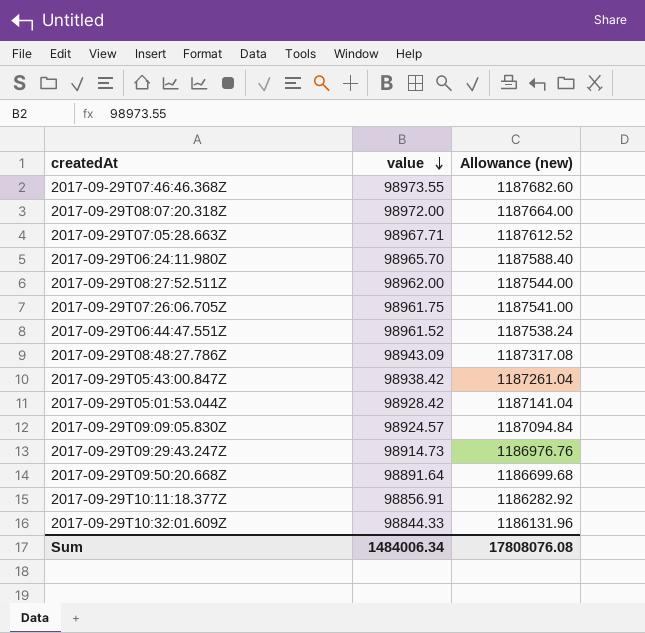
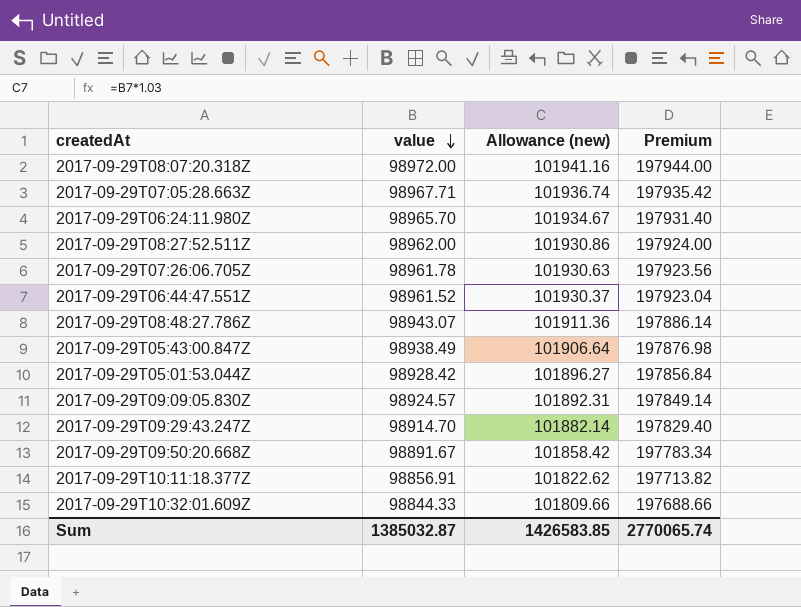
column Allowance (new) | formula: [value] * 12 -> [value] * 1.03
column Premium | formula: none -> [value] * 2
row 2017-09-29T07:46:46.368Z: 98973.55 | 1187682.60 -> none
2017-09-29T07:26:06.705Z | value: 98961.75 -> 98961.78
2017-09-29T08:48:27.786Z | value: 98943.09 -> 98943.07
2017-09-29T05:43:00.847Z | value: 98938.42 -> 98938.49
2017-09-29T09:29:43.247Z | value: 98914.73 -> 98914.70
2017-09-29T09:50:20.668Z | value: 98891.64 -> 98891.67
Sum | value: 1484006.34 -> 1385032.87
Sum | Allowance (new): 17808076.08 -> 1426583.85

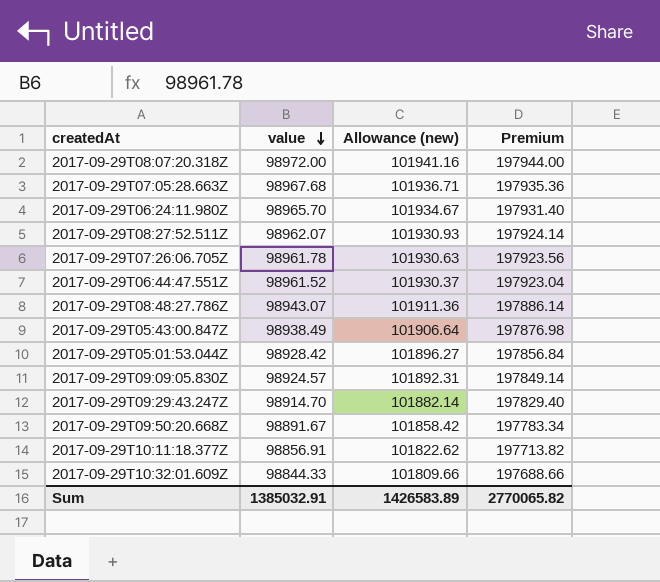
2017-09-29T07:05:28.663Z | value: 98967.71 -> 98967.68
2017-09-29T07:05:28.663Z | Allowance (new): 101936.74 -> 101936.71
2017-09-29T07:05:28.663Z | Premium: 197935.42 -> 197935.36
2017-09-29T08:27:52.511Z | value: 98962.00 -> 98962.07
2017-09-29T08:27:52.511Z | Allowance (new): 101930.86 -> 101930.93
2017-09-29T08:27:52.511Z | Premium: 197924.00 -> 197924.14
Sum | value: 1385032.87 -> 1385032.91
Sum | Allowance (new): 1426583.85 -> 1426583.89
Sum | Premium: 2770065.74 -> 2770065.82

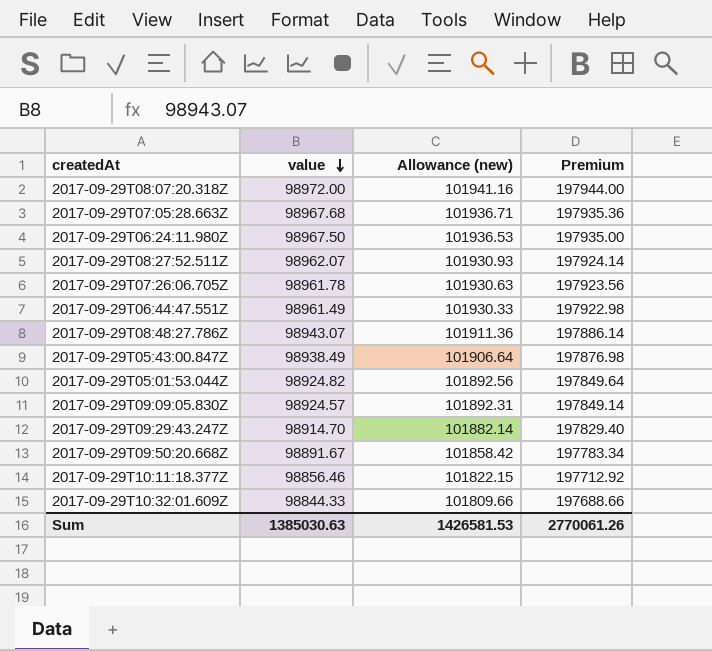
2017-09-29T06:24:11.980Z | value: 98965.70 -> 98967.50
2017-09-29T06:24:11.980Z | Allowance (new): 101934.67 -> 101936.53
2017-09-29T06:24:11.980Z | Premium: 197931.40 -> 197935.00
2017-09-29T06:44:47.551Z | value: 98961.52 -> 98961.49
2017-09-29T06:44:47.551Z | Allowance (new): 101930.37 -> 101930.33
2017-09-29T06:44:47.551Z | Premium: 197923.04 -> 197922.98
2017-09-29T05:01:53.044Z | value: 98928.42 -> 98924.82
2017-09-29T05:01:53.044Z | Allowance (new): 101896.27 -> 101892.56
2017-09-29T05:01:53.044Z | Premium: 197856.84 -> 197849.64
2017-09-29T10:11:18.377Z | value: 98856.91 -> 98856.46
2017-09-29T10:11:18.377Z | Allowance (new): 101822.62 -> 101822.15
2017-09-29T10:11:18.377Z | Premium: 197713.82 -> 197712.92
Sum | value: 1385032.91 -> 1385030.63
Sum | Allowance (new): 1426583.89 -> 1426581.53
Sum | Premium: 2770065.82 -> 2770061.26

